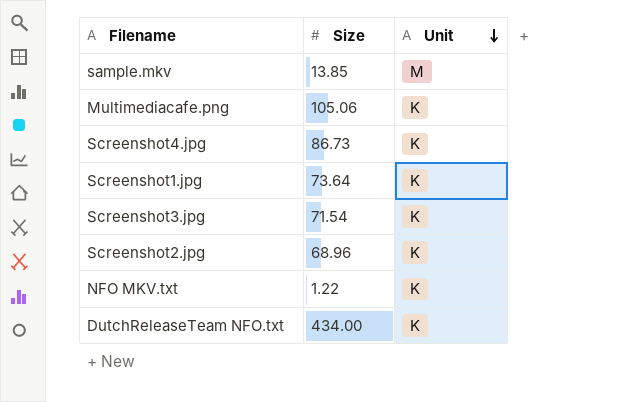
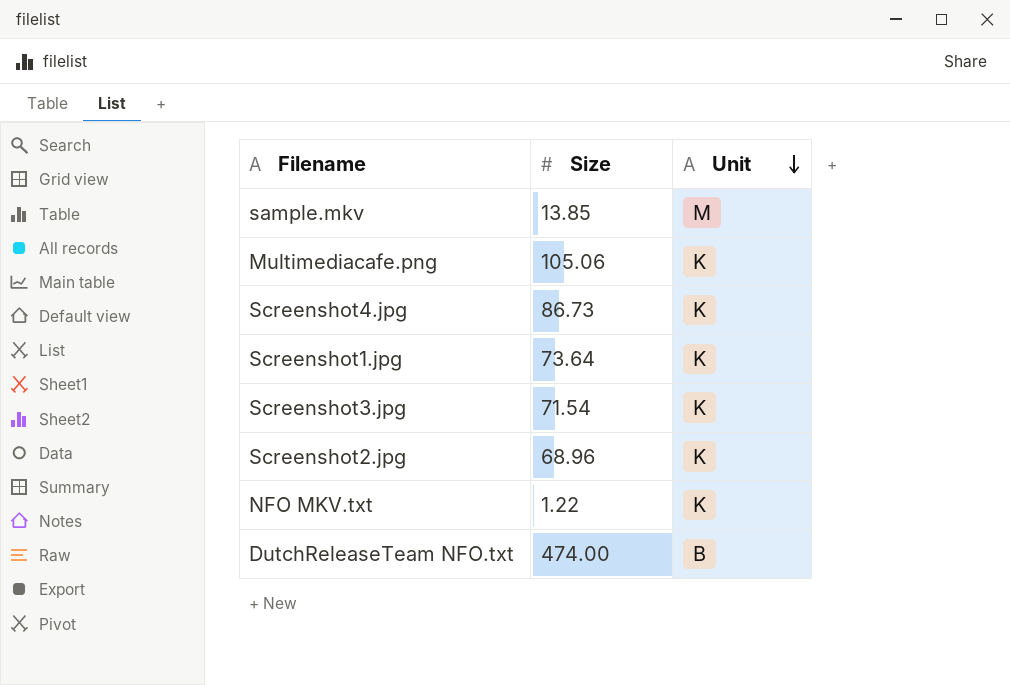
DutchReleaseTeam NFO.txt | Size: 434.00 -> 474.00
DutchReleaseTeam NFO.txt | Unit: K -> B

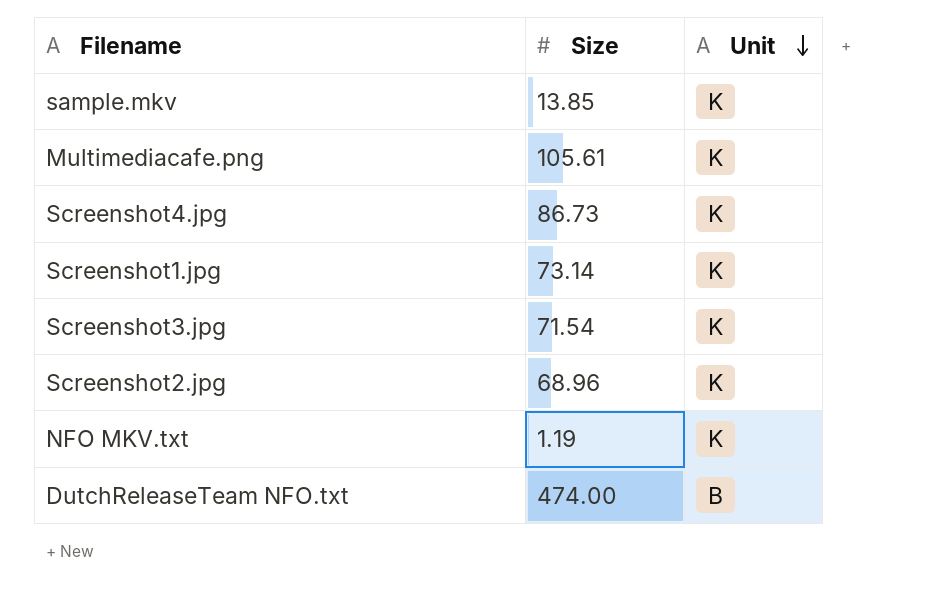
sample.mkv | Unit: M -> K
Multimediacafe.png | Size: 105.06 -> 105.61
Screenshot1.jpg | Size: 73.64 -> 73.14
NFO MKV.txt | Size: 1.22 -> 1.19

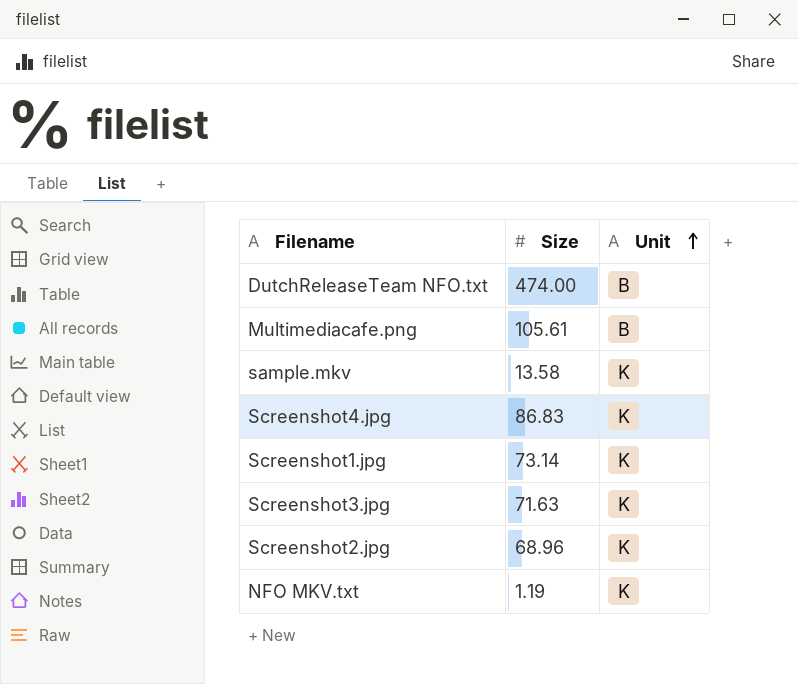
row order: Unit descending -> Unit ascending
Multimediacafe.png | Unit: K -> B
sample.mkv | Size: 13.85 -> 13.58
Screenshot4.jpg | Size: 86.73 -> 86.83
Screenshot3.jpg | Size: 71.54 -> 71.63

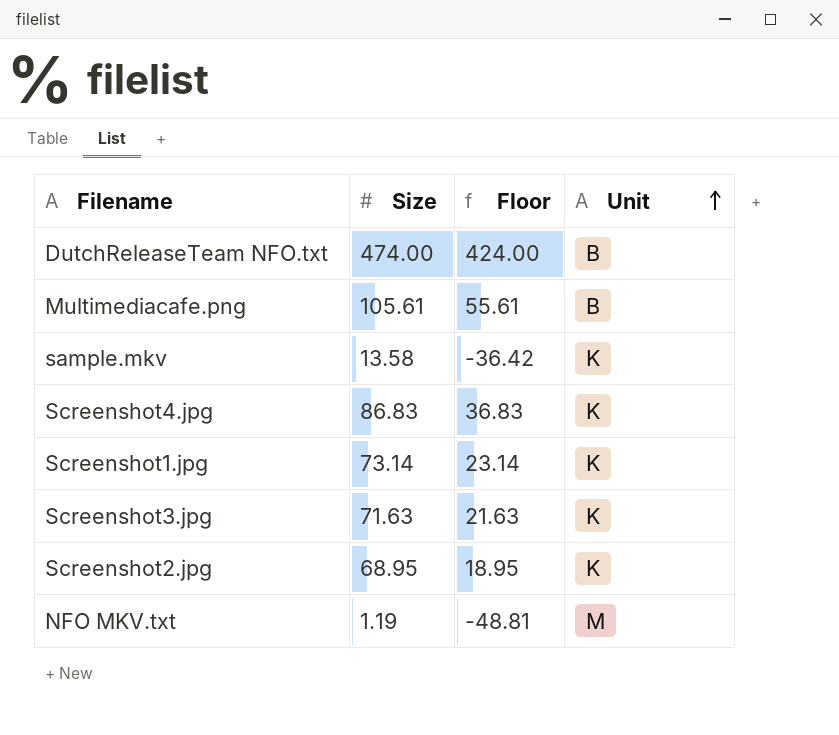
column Floor | formula: none -> [Size] - 50
Screenshot2.jpg | Size: 68.96 -> 68.95
NFO MKV.txt | Unit: K -> M

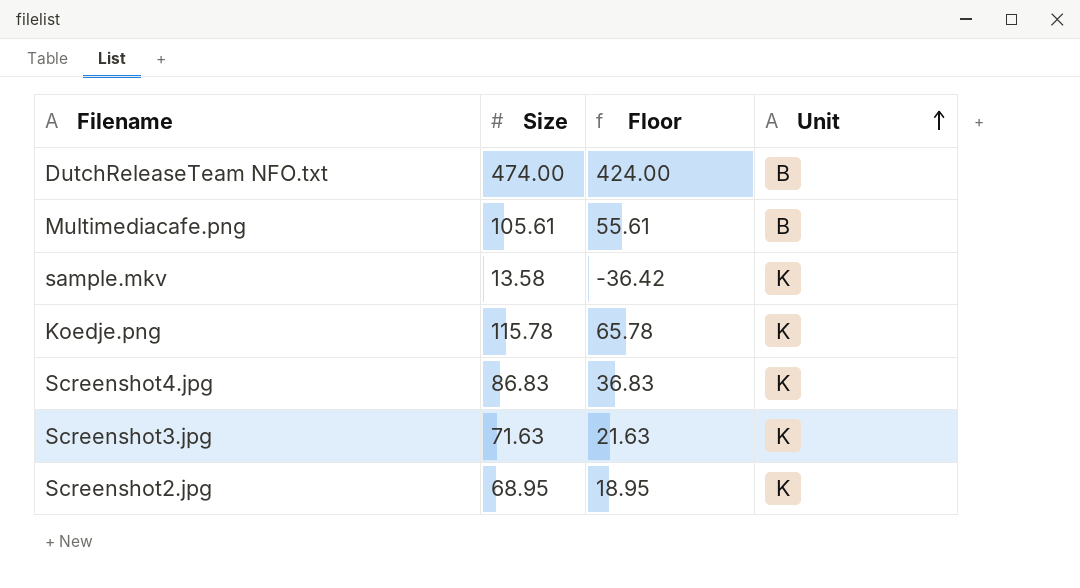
row Screenshot1.jpg: 73.14 | 23.14 | K -> none
row NFO MKV.txt: 1.19 | -48.81 | M -> none
row Koedje.png: none -> 115.78 | 65.78 | K

